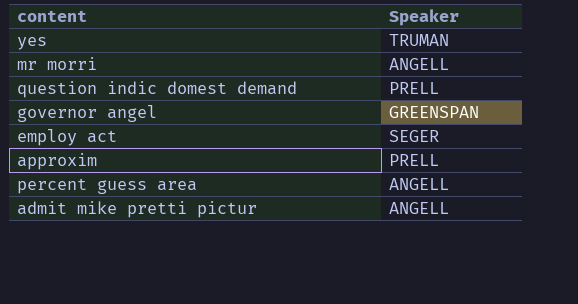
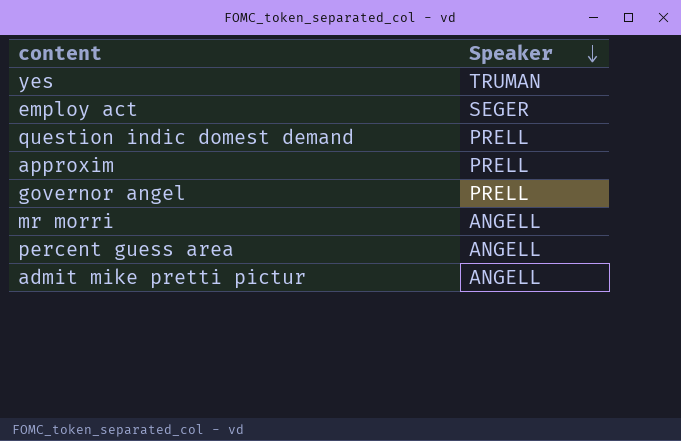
row order: none -> Speaker descending
governor angel | Speaker: GREENSPAN -> PRELL

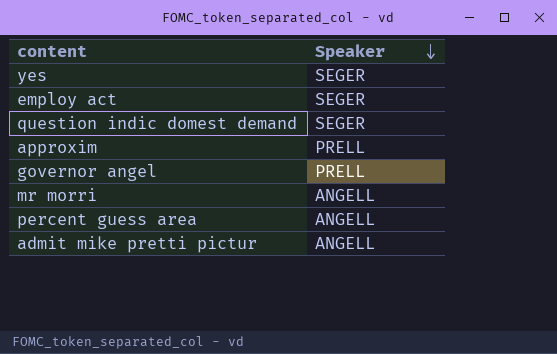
yes | Speaker: TRUMAN -> SEGER
question indic domest demand | Speaker: PRELL -> SEGER

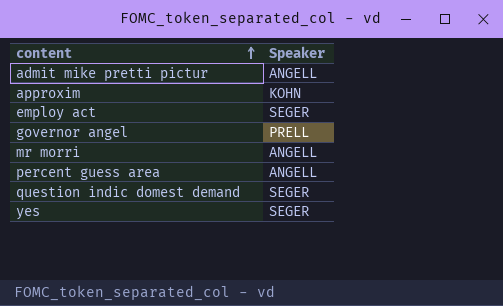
row order: Speaker descending -> content ascending
approxim | Speaker: PRELL -> KOHN

